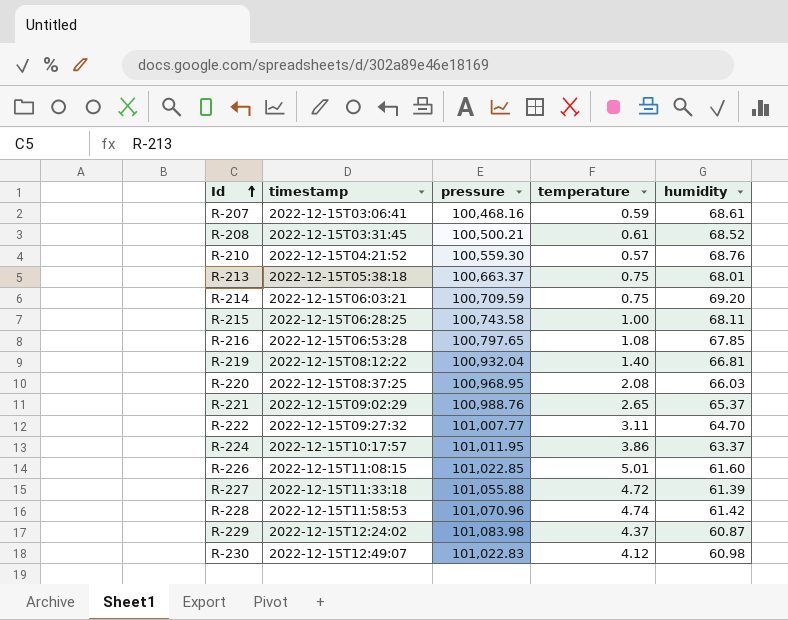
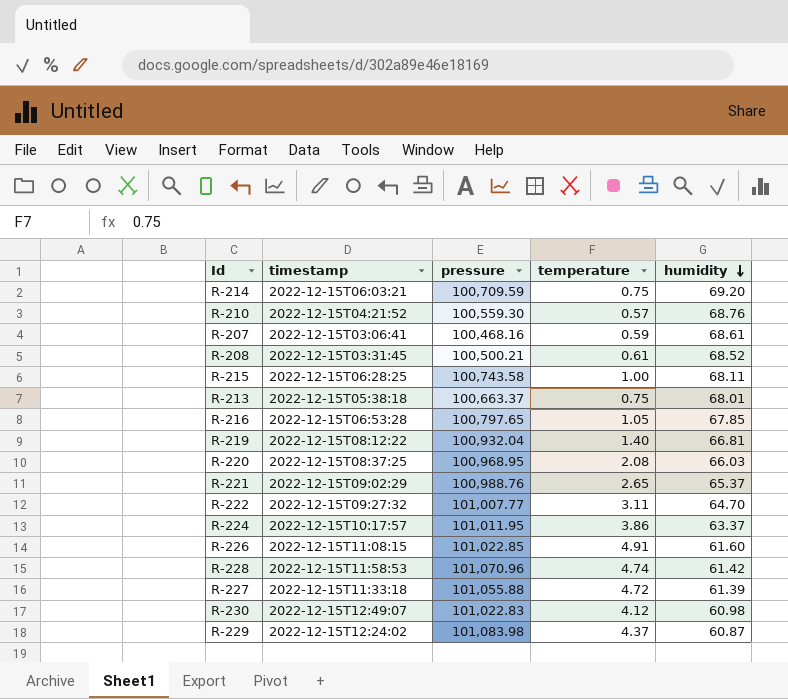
row order: Id ascending -> humidity descending
R-216 | temperature: 1.08 -> 1.05
R-226 | temperature: 5.01 -> 4.91

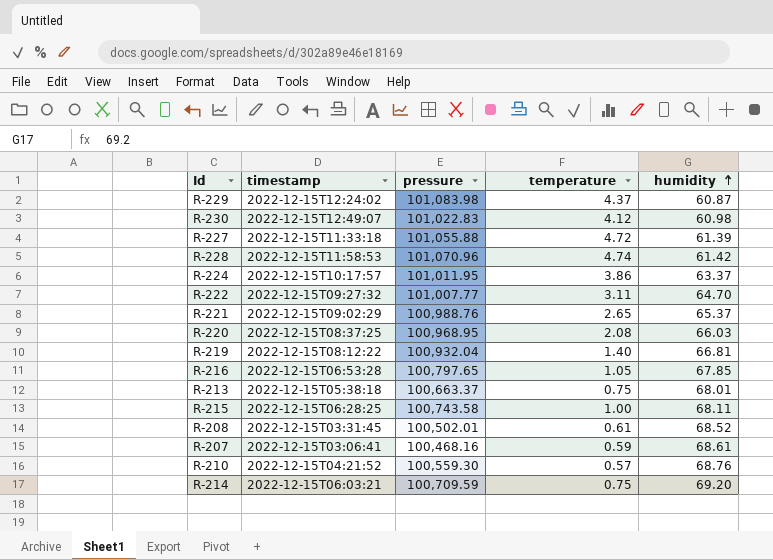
row order: humidity descending -> humidity ascending
row R-226: 2022-12-15T11:08:15 | 101,022.85 | 4.91 | 61.60 -> none
R-208 | pressure: 100,500.21 -> 100,502.01

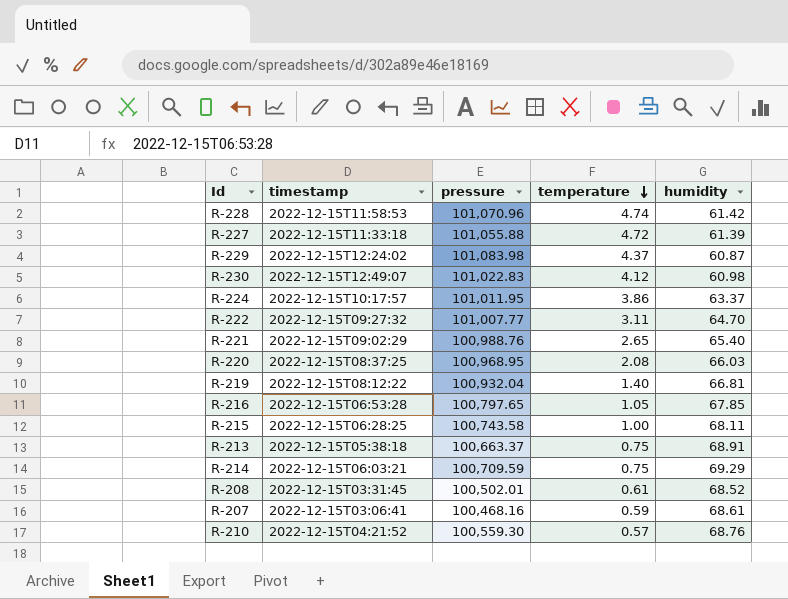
row order: humidity ascending -> temperature descending
R-221 | humidity: 65.37 -> 65.40
R-213 | humidity: 68.01 -> 68.91
R-214 | humidity: 69.20 -> 69.29

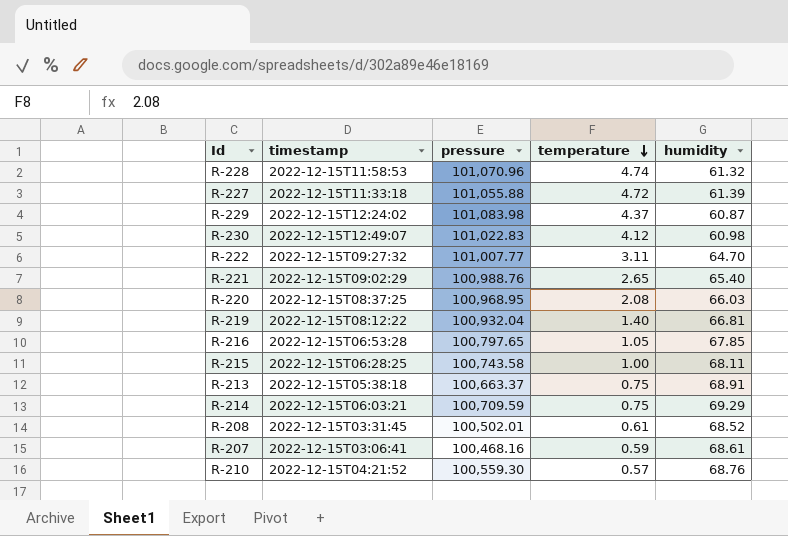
row R-224: 2022-12-15T10:17:57 | 101,011.95 | 3.86 | 63.37 -> none
R-228 | humidity: 61.42 -> 61.32

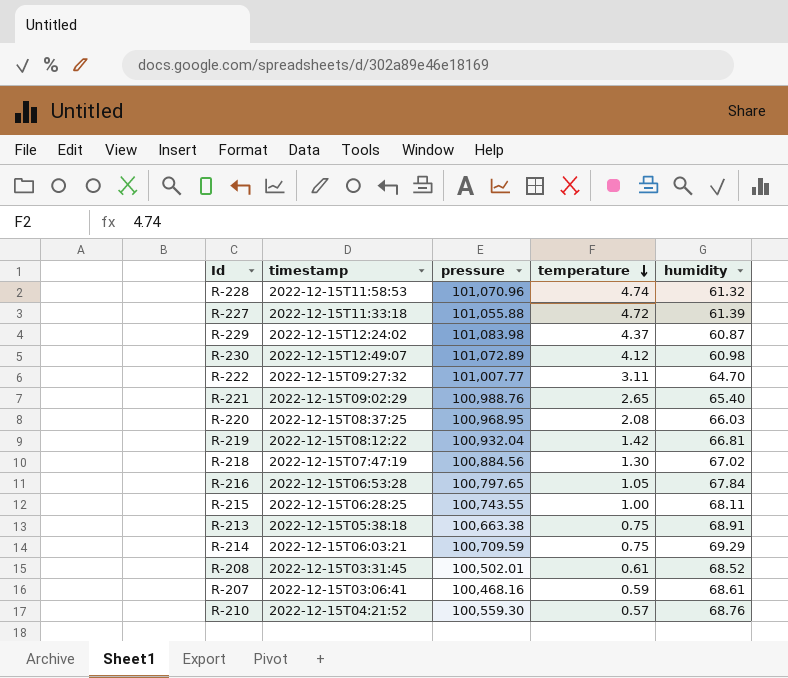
R-230 | pressure: 101,022.83 -> 101,072.89
R-219 | temperature: 1.40 -> 1.42
row R-218: none -> 2022-12-15T07:47:19 | 100,884.56 | 1.30 | 67.02
R-216 | humidity: 67.85 -> 67.84
R-215 | pressure: 100,743.58 -> 100,743.55
R-213 | pressure: 100,663.37 -> 100,663.38

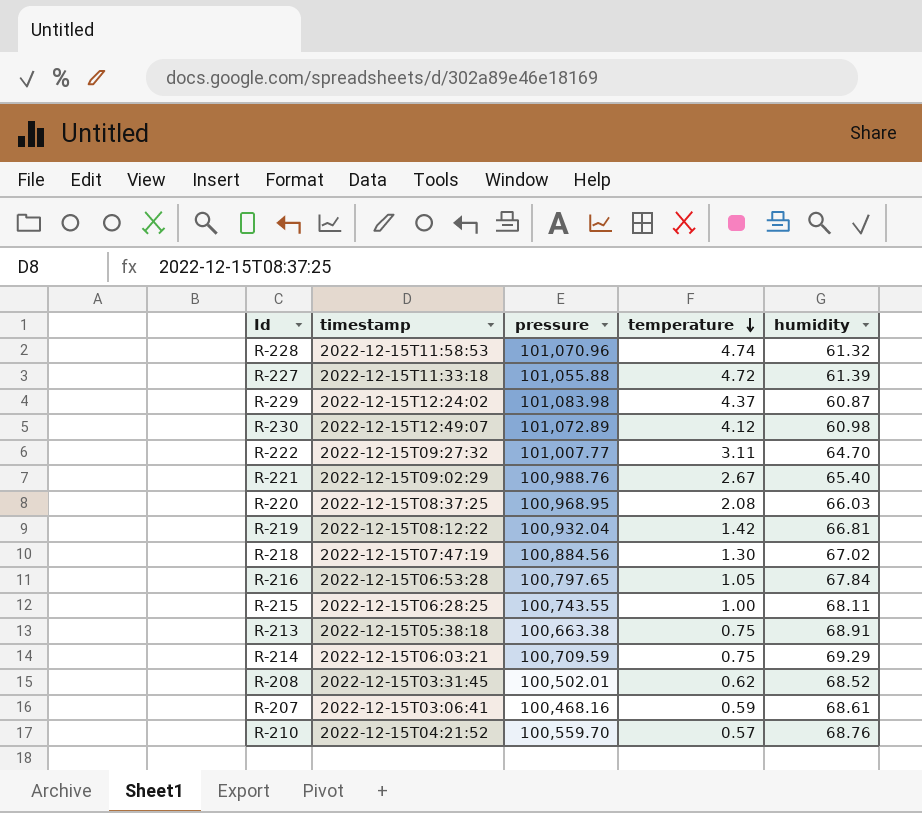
R-221 | temperature: 2.65 -> 2.67
R-208 | temperature: 0.61 -> 0.62
R-210 | pressure: 100,559.30 -> 100,559.70

